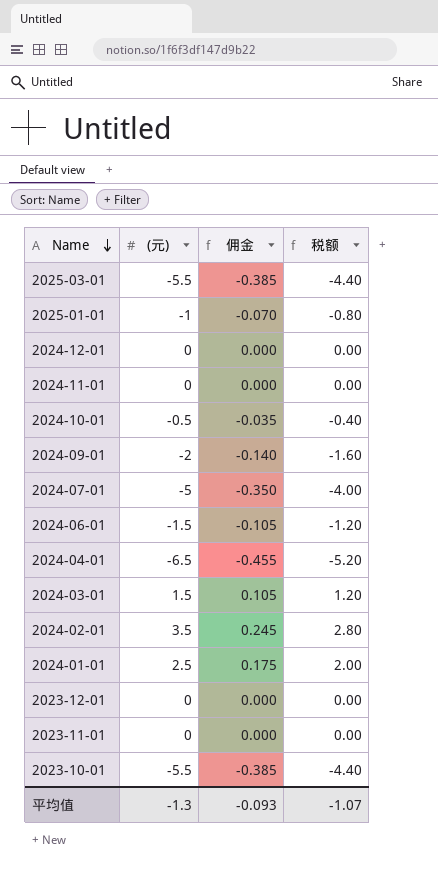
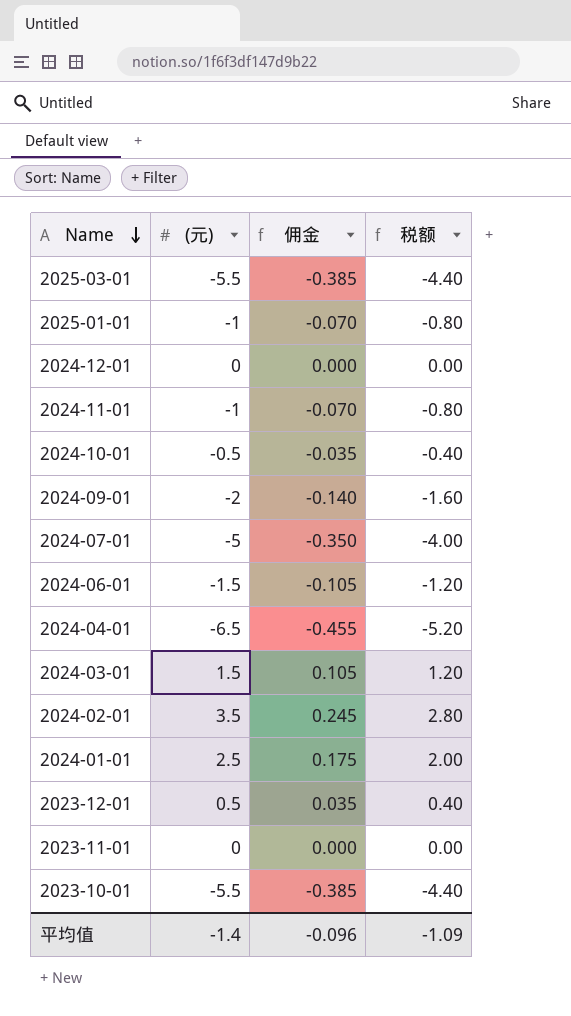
2024-11-01 | (元): 0 -> -1
2024-11-01 | 佣金: 0.000 -> -0.070
2024-11-01 | 税额: 0.00 -> -0.80
2023-12-01 | (元): 0 -> 0.5
2023-12-01 | 佣金: 0.000 -> 0.035
2023-12-01 | 税额: 0.00 -> 0.40
平均值 | (元): -1.3 -> -1.4
平均值 | 佣金: -0.093 -> -0.096
平均值 | 税额: -1.07 -> -1.09

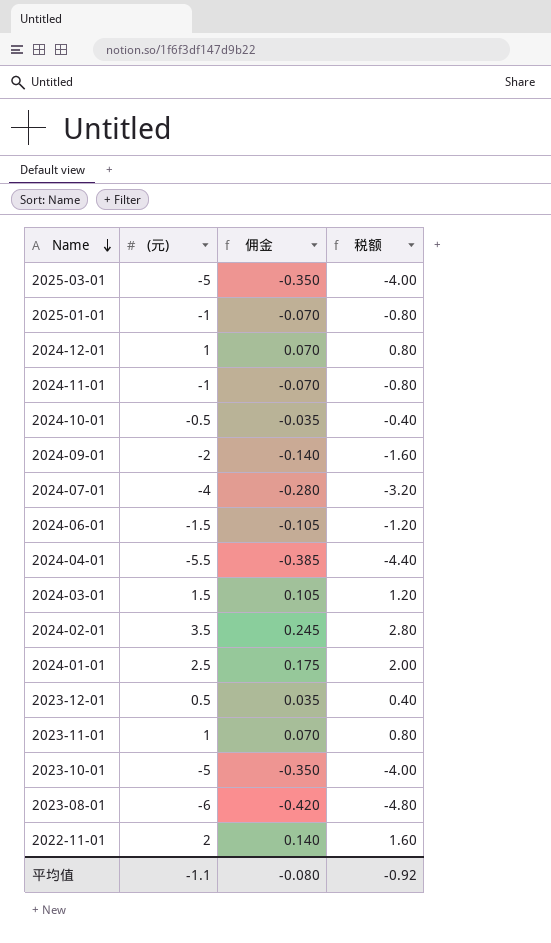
2025-03-01 | (元): -5.5 -> -5
2025-03-01 | 佣金: -0.385 -> -0.350
2025-03-01 | 税额: -4.40 -> -4.00
2024-12-01 | (元): 0 -> 1
2024-12-01 | 佣金: 0.000 -> 0.070
2024-12-01 | 税额: 0.00 -> 0.80
2024-07-01 | (元): -5 -> -4
2024-07-01 | 佣金: -0.350 -> -0.280
2024-07-01 | 税额: -4.00 -> -3.20
2024-04-01 | (元): -6.5 -> -5.5
2024-04-01 | 佣金: -0.455 -> -0.385
2024-04-01 | 税额: -5.20 -> -4.40
2023-11-01 | (元): 0 -> 1
2023-11-01 | 佣金: 0.000 -> 0.070
2023-11-01 | 税额: 0.00 -> 0.80
2023-10-01 | (元): -5.5 -> -5
2023-10-01 | 佣金: -0.385 -> -0.350
2023-10-01 | 税额: -4.40 -> -4.00
row 2023-08-01: none -> -6 | -0.420 | -4.80
row 2022-11-01: none -> 2 | 0.140 | 1.60
平均值 | (元): -1.4 -> -1.1
平均值 | 佣金: -0.096 -> -0.080
平均值 | 税额: -1.09 -> -0.92

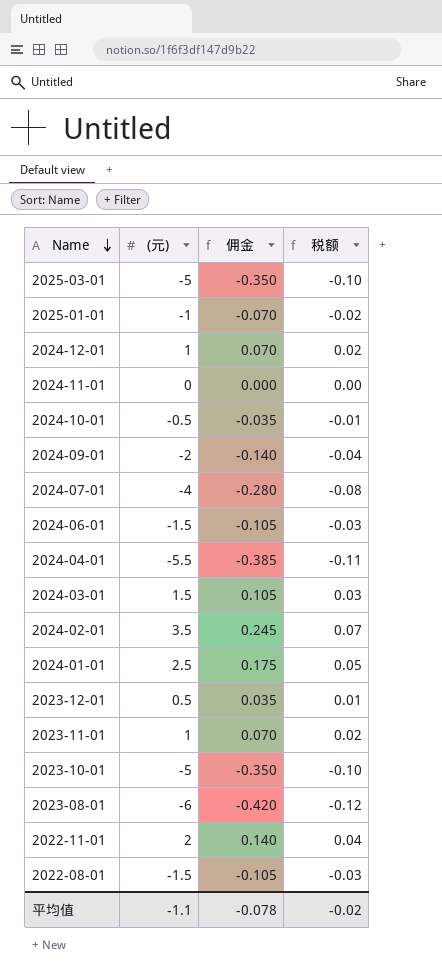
column 税额 | formula: [(元)] * 0.8 -> [(元)] * 0.02
2024-11-01 | (元): -1 -> 0
2024-11-01 | 佣金: -0.070 -> 0.000
row 2022-08-01: none -> -1.5 | -0.105 | -0.03
平均值 | 佣金: -0.080 -> -0.078
平均值 | 税额: -0.92 -> -0.02

